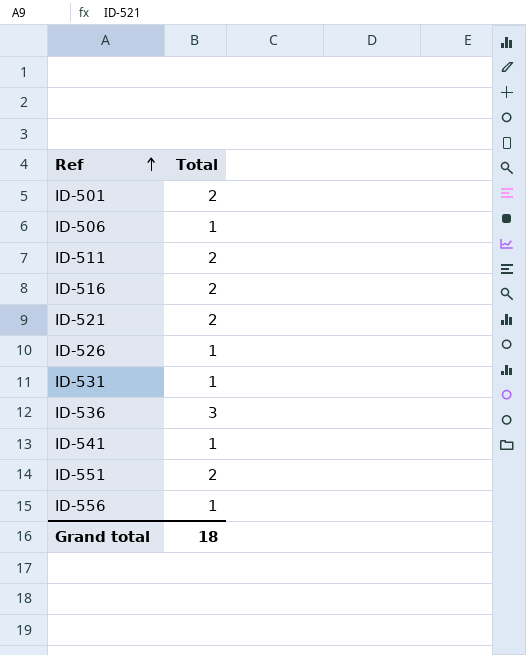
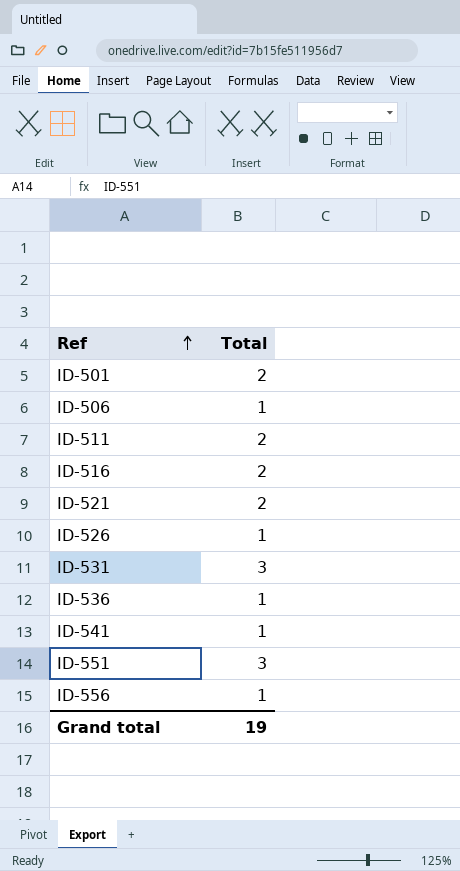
ID-531 | Total: 1 -> 3
ID-536 | Total: 3 -> 1
ID-551 | Total: 2 -> 3
Grand total | Total: 18 -> 19

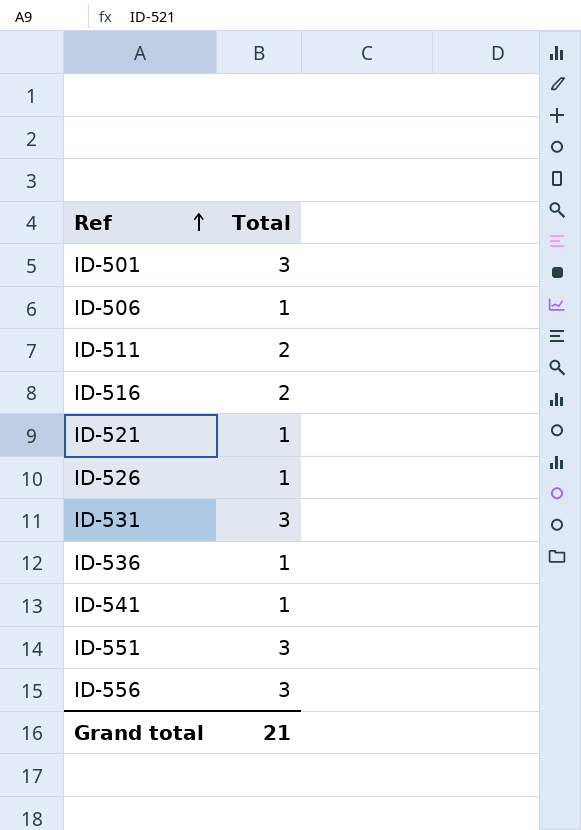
ID-501 | Total: 2 -> 3
ID-521 | Total: 2 -> 1
ID-556 | Total: 1 -> 3
Grand total | Total: 19 -> 21

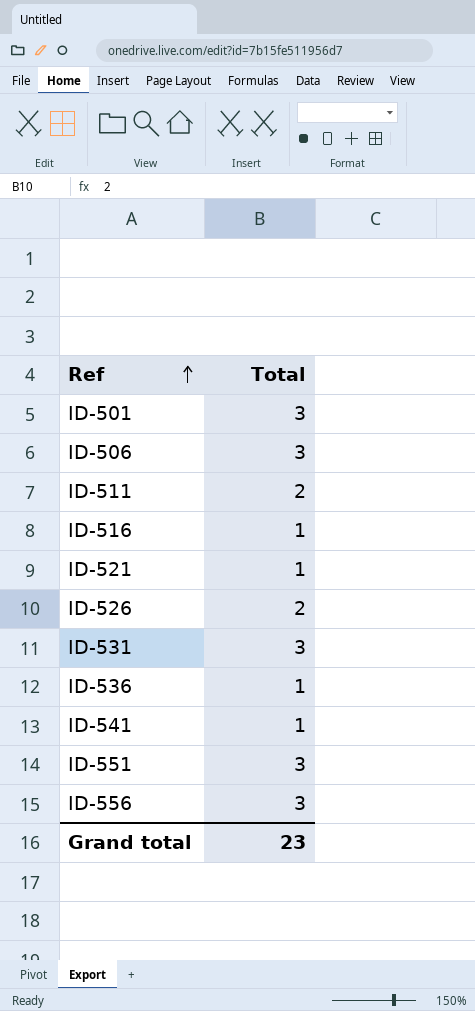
ID-506 | Total: 1 -> 3
ID-516 | Total: 2 -> 1
ID-526 | Total: 1 -> 2
Grand total | Total: 21 -> 23

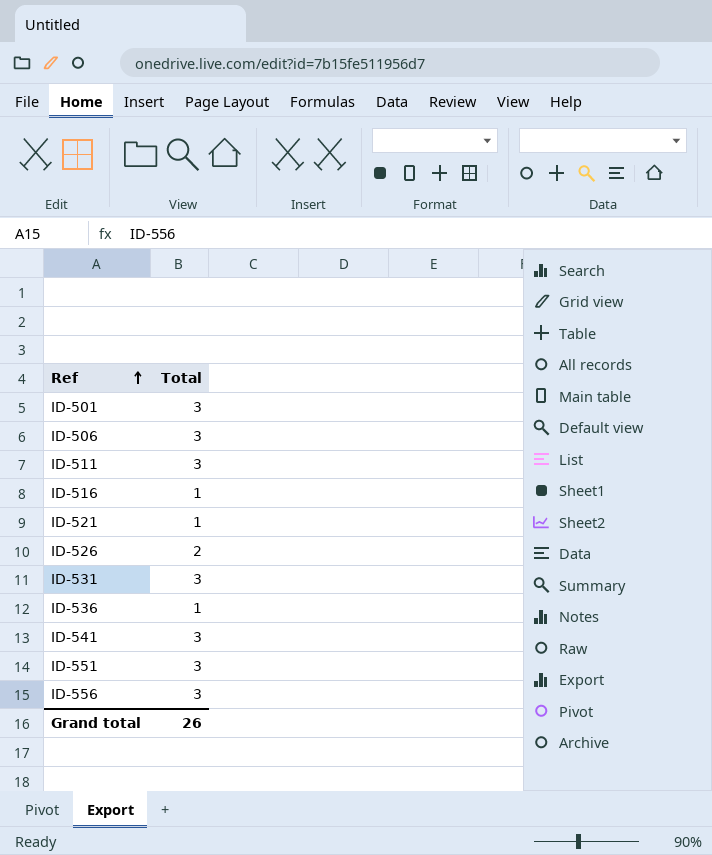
ID-511 | Total: 2 -> 3
ID-541 | Total: 1 -> 3
Grand total | Total: 23 -> 26

